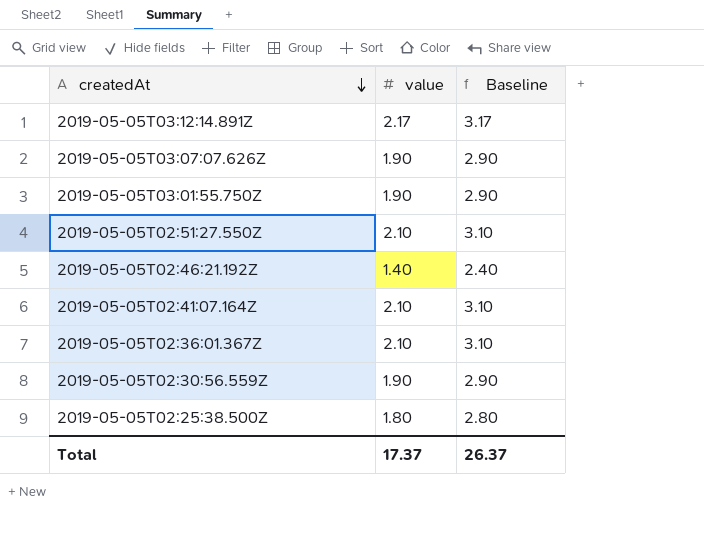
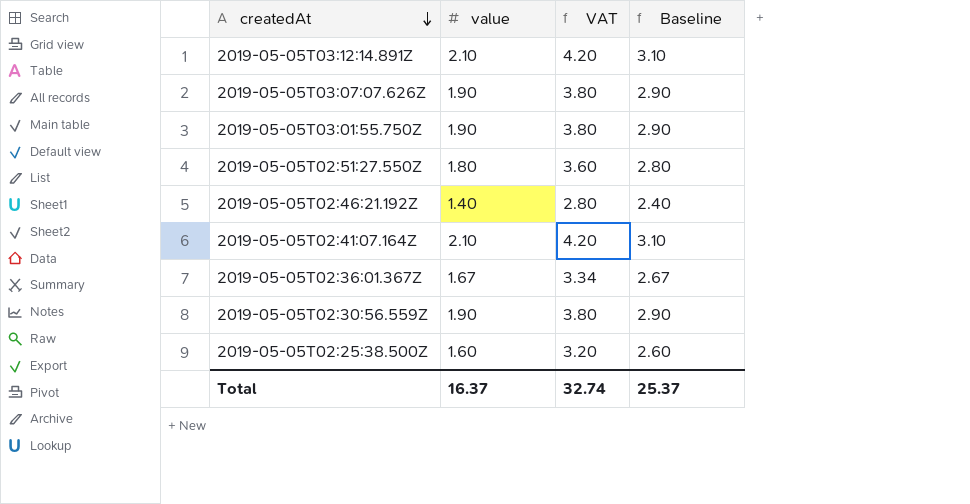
column VAT | formula: none -> [value] * 2
2019-05-05T03:12:14.891Z | value: 2.17 -> 2.10
2019-05-05T03:12:14.891Z | Baseline: 3.17 -> 3.10
2019-05-05T02:51:27.550Z | value: 2.10 -> 1.80
2019-05-05T02:51:27.550Z | Baseline: 3.10 -> 2.80
2019-05-05T02:36:01.367Z | value: 2.10 -> 1.67
2019-05-05T02:36:01.367Z | Baseline: 3.10 -> 2.67
2019-05-05T02:25:38.500Z | value: 1.80 -> 1.60
2019-05-05T02:25:38.500Z | Baseline: 2.80 -> 2.60
Total | value: 17.37 -> 16.37
Total | Baseline: 26.37 -> 25.37

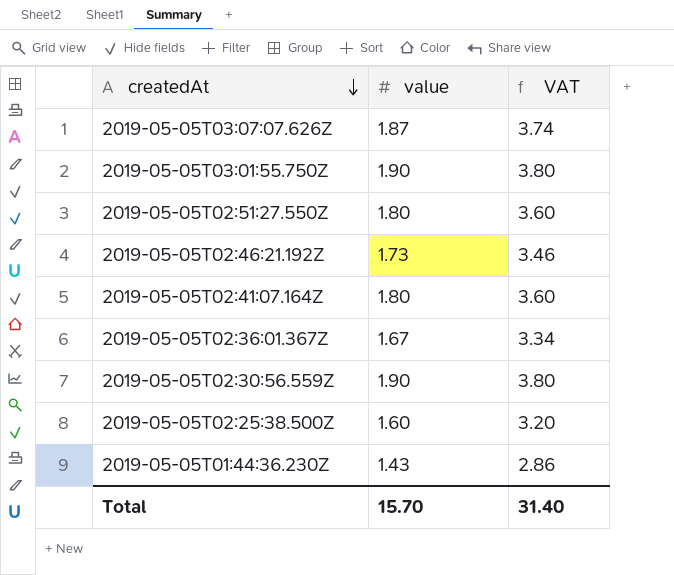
column Baseline | formula: [value] + 1 -> none
row 2019-05-05T03:12:14.891Z: 2.10 | 4.20 | 3.10 -> none
2019-05-05T03:07:07.626Z | value: 1.90 -> 1.87
2019-05-05T03:07:07.626Z | VAT: 3.80 -> 3.74
2019-05-05T02:46:21.192Z | value: 1.40 -> 1.73
2019-05-05T02:46:21.192Z | VAT: 2.80 -> 3.46
2019-05-05T02:41:07.164Z | value: 2.10 -> 1.80
2019-05-05T02:41:07.164Z | VAT: 4.20 -> 3.60
row 2019-05-05T01:44:36.230Z: none -> 1.43 | 2.86
Total | value: 16.37 -> 15.70
Total | VAT: 32.74 -> 31.40

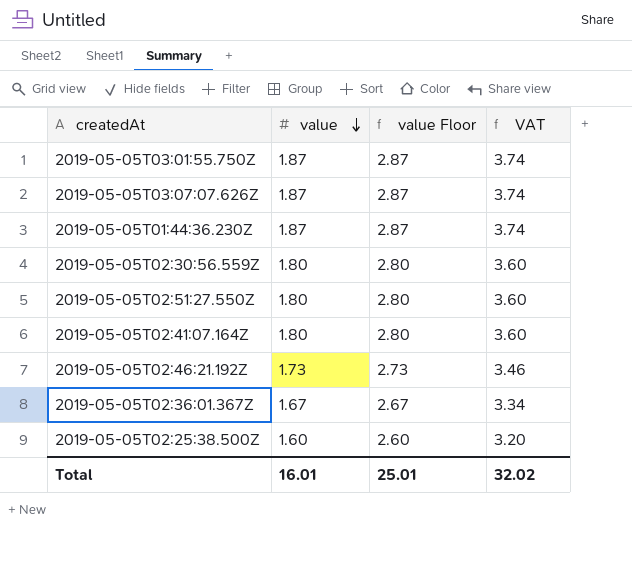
row order: createdAt descending -> value descending
column value Floor | formula: none -> [value] + 1
2019-05-05T03:01:55.750Z | value: 1.90 -> 1.87
2019-05-05T03:01:55.750Z | VAT: 3.80 -> 3.74
2019-05-05T01:44:36.230Z | value: 1.43 -> 1.87
2019-05-05T01:44:36.230Z | VAT: 2.86 -> 3.74
2019-05-05T02:30:56.559Z | value: 1.90 -> 1.80
2019-05-05T02:30:56.559Z | VAT: 3.80 -> 3.60
Total | value: 15.70 -> 16.01
Total | VAT: 31.40 -> 32.02

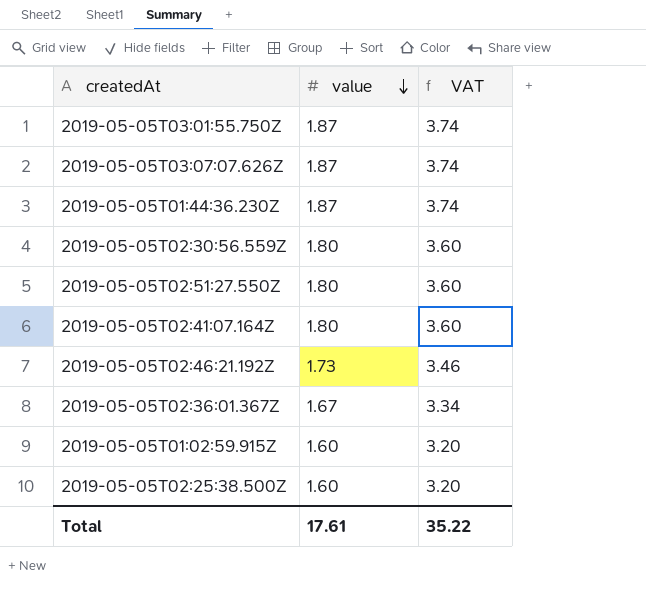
column value Floor | formula: [value] + 1 -> none
row 2019-05-05T01:02:59.915Z: none -> 1.60 | 3.20
Total | value: 16.01 -> 17.61
Total | VAT: 32.02 -> 35.22

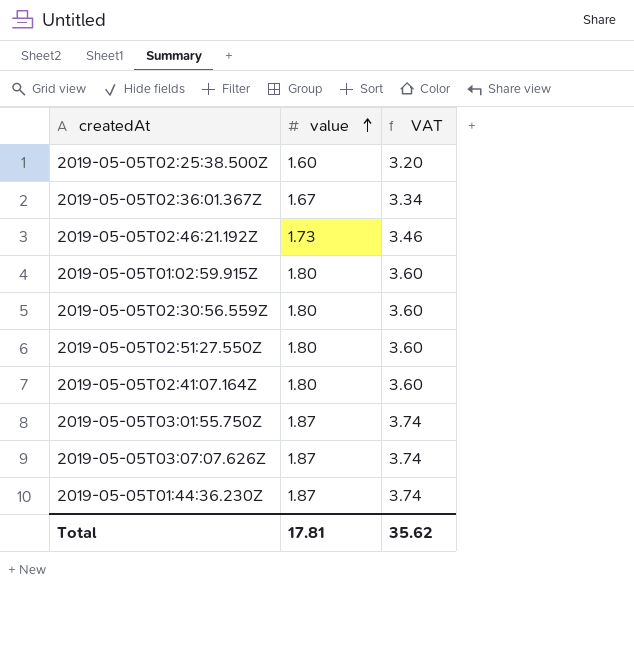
row order: value descending -> value ascending
2019-05-05T01:02:59.915Z | value: 1.60 -> 1.80
2019-05-05T01:02:59.915Z | VAT: 3.20 -> 3.60
Total | value: 17.61 -> 17.81
Total | VAT: 35.22 -> 35.62

